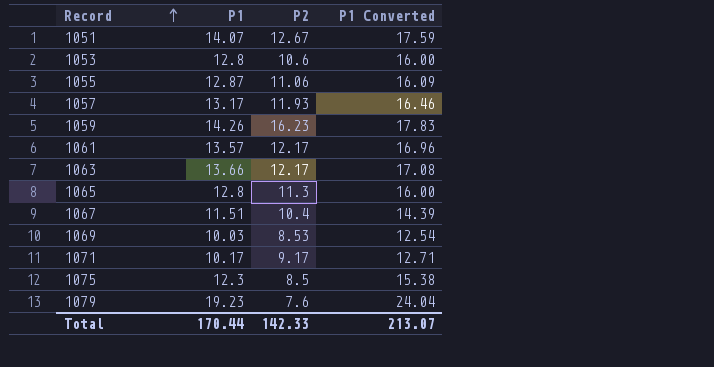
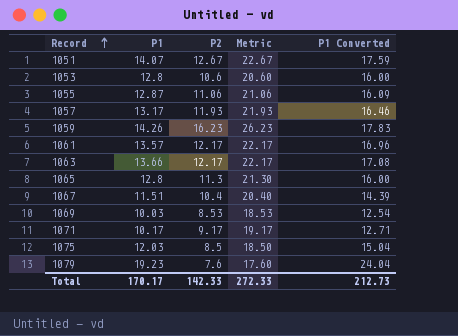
column Metric | formula: none -> [P2] + 10
1075 | P1: 12.3 -> 12.03
1075 | P1 Converted: 15.38 -> 15.04
Total | P1: 170.44 -> 170.17
Total | P1 Converted: 213.07 -> 212.73

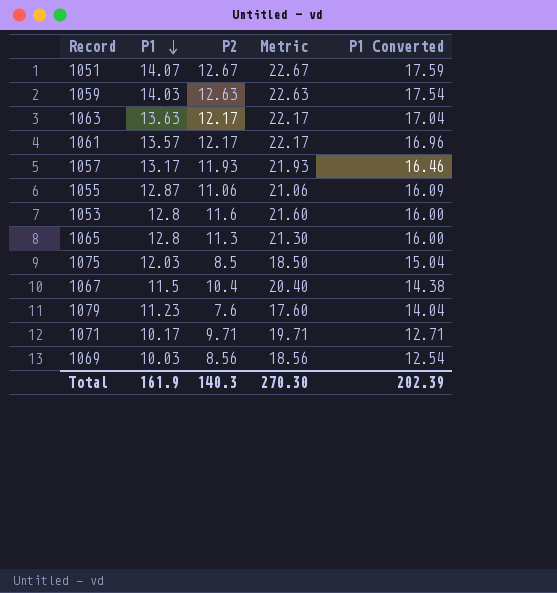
row order: Record ascending -> P1 descending
1059 | P1: 14.26 -> 14.03
1059 | P2: 16.23 -> 12.63
1059 | Metric: 26.23 -> 22.63
1059 | P1 Converted: 17.83 -> 17.54
1063 | P1: 13.66 -> 13.63
1063 | P1 Converted: 17.08 -> 17.04
1053 | P2: 10.6 -> 11.6
1053 | Metric: 20.60 -> 21.60
1067 | P1: 11.51 -> 11.5
1067 | P1 Converted: 14.39 -> 14.38
1079 | P1: 19.23 -> 11.23
1079 | P1 Converted: 24.04 -> 14.04
1071 | P2: 9.17 -> 9.71
1071 | Metric: 19.17 -> 19.71
1069 | P2: 8.53 -> 8.56
1069 | Metric: 18.53 -> 18.56
Total | P1: 170.17 -> 161.9
Total | P2: 142.33 -> 140.3
Total | Metric: 272.33 -> 270.30
Total | P1 Converted: 212.73 -> 202.39

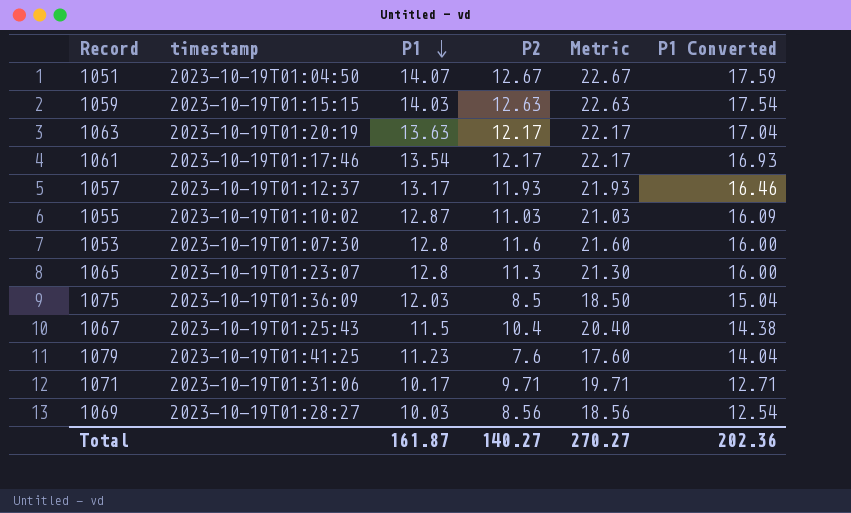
column timestamp | position: none -> 2
1061 | P1: 13.57 -> 13.54
1061 | P1 Converted: 16.96 -> 16.93
1055 | P2: 11.06 -> 11.03
1055 | Metric: 21.06 -> 21.03
Total | P1: 161.9 -> 161.87
Total | P2: 140.3 -> 140.27
Total | Metric: 270.30 -> 270.27
Total | P1 Converted: 202.39 -> 202.36

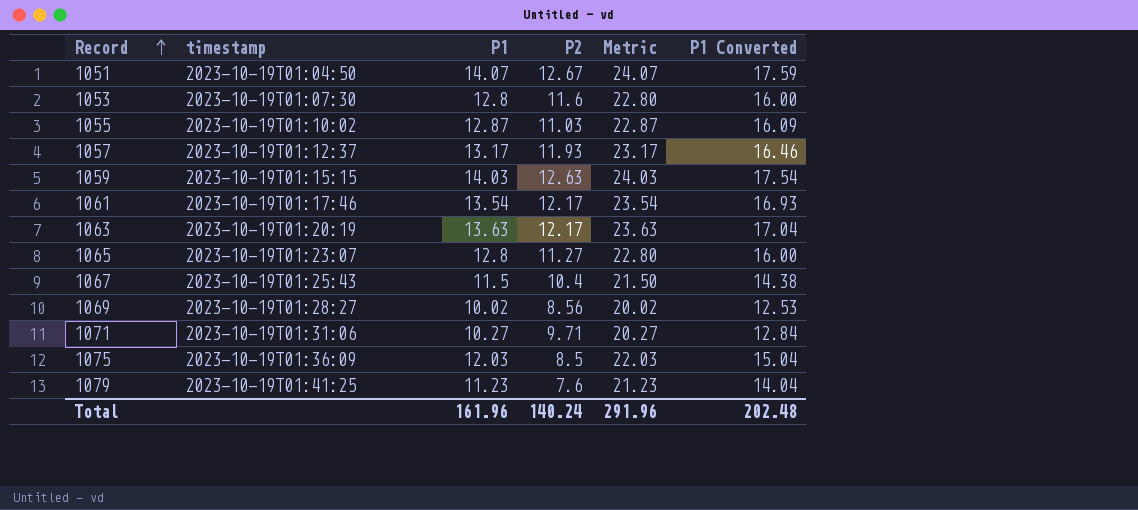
row order: P1 descending -> Record ascending
column Metric | formula: [P2] + 10 -> [P1] + 10
1065 | P2: 11.3 -> 11.27
1069 | P1: 10.03 -> 10.02
1069 | P1 Converted: 12.54 -> 12.53
1071 | P1: 10.17 -> 10.27
1071 | P1 Converted: 12.71 -> 12.84
Total | P1: 161.87 -> 161.96
Total | P2: 140.27 -> 140.24
Total | Metric: 270.27 -> 291.96
Total | P1 Converted: 202.36 -> 202.48

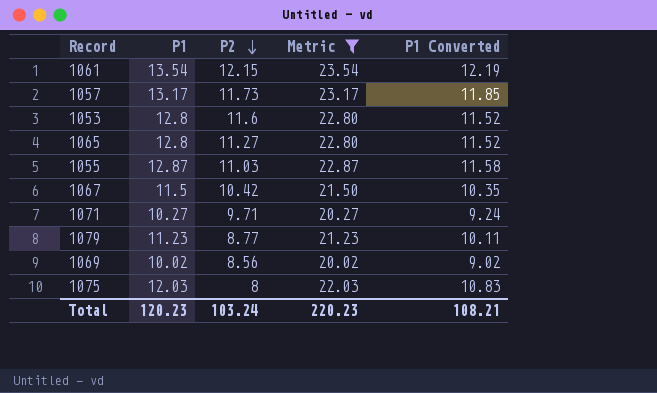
filter: none -> Metric <= 23.54
row order: Record ascending -> P2 descending
column timestamp | position: 2 -> none
column P1 Converted | formula: [P1] * 1.25 -> [P1] * 0.9
1061 | P2: 12.17 -> 12.15
1057 | P2: 11.93 -> 11.73
1067 | P2: 10.4 -> 10.42
1079 | P2: 7.6 -> 8.77
1075 | P2: 8.5 -> 8
Total | P1: 161.96 -> 120.23
Total | P2: 140.24 -> 103.24
Total | Metric: 291.96 -> 220.23
Total | P1 Converted: 202.48 -> 108.21

